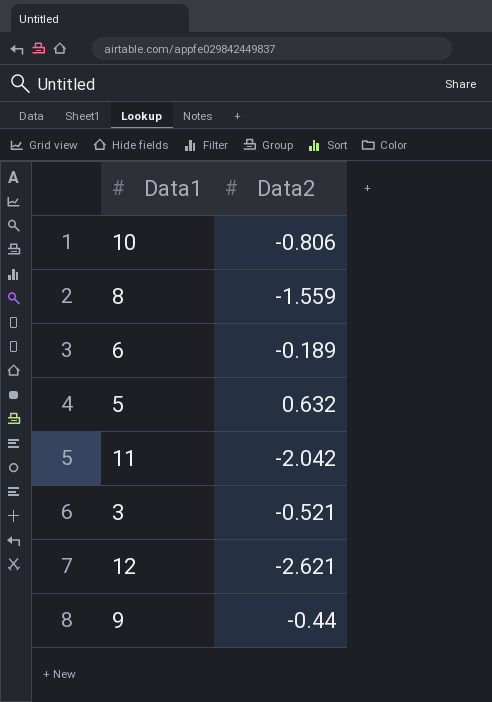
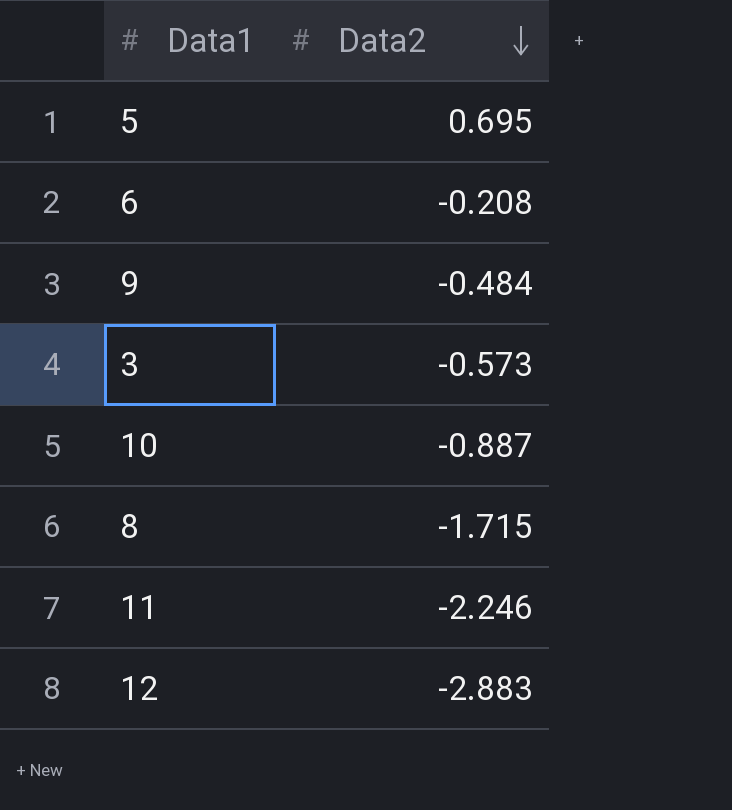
row order: none -> Data2 descending
5 | Data2: 0.632 -> 0.695
6 | Data2: -0.189 -> -0.208
9 | Data2: -0.44 -> -0.484
3 | Data2: -0.521 -> -0.573
10 | Data2: -0.806 -> -0.887
8 | Data2: -1.559 -> -1.715
11 | Data2: -2.042 -> -2.246
12 | Data2: -2.621 -> -2.883

